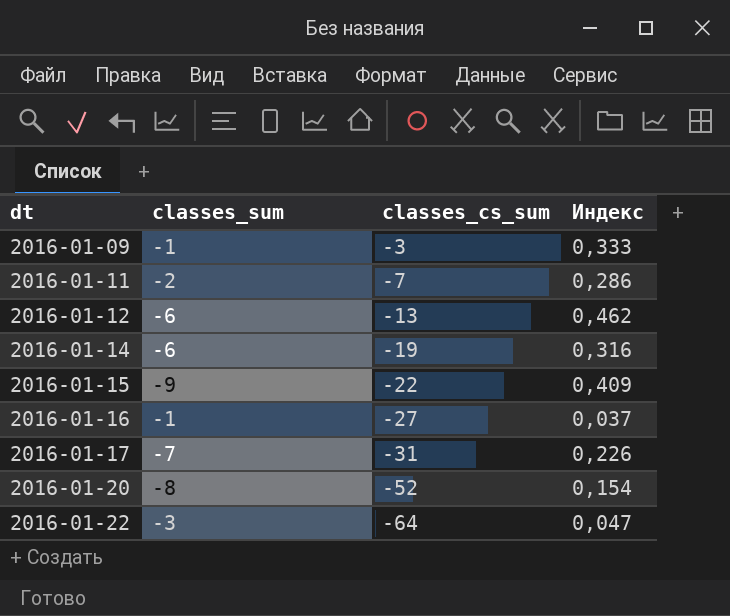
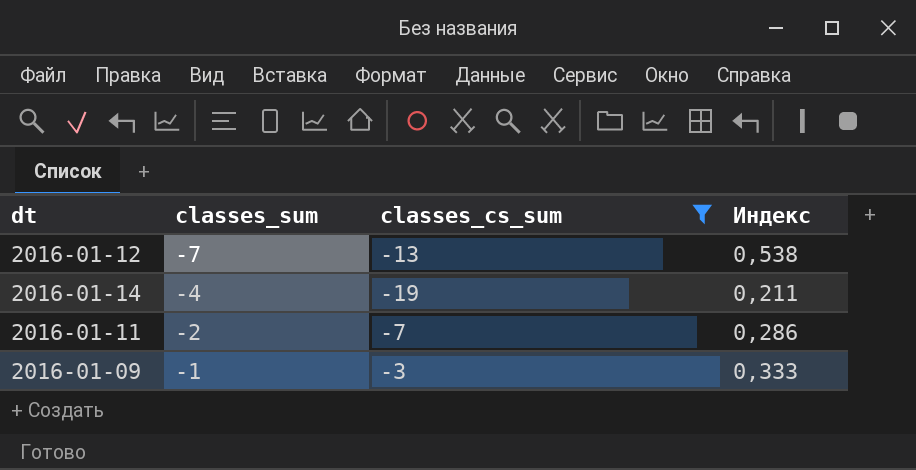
filter: none -> classes_cs_sum >= -19
row order: dt ascending -> classes_sum ascending
2016-01-12 | classes_sum: -6 -> -7
2016-01-12 | Индекс: 0,462 -> 0,538
2016-01-14 | classes_sum: -6 -> -4
2016-01-14 | Индекс: 0,316 -> 0,211

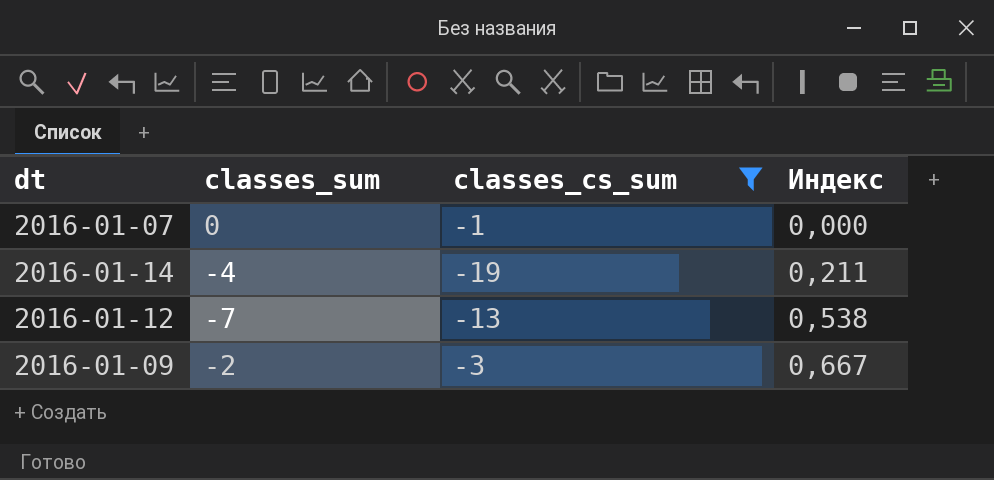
row order: classes_sum ascending -> Индекс ascending
row 2016-01-11: -2 | -7 | 0,286 -> none
row 2016-01-07: none -> 0 | -1 | 0,000
2016-01-09 | classes_sum: -1 -> -2
2016-01-09 | Индекс: 0,333 -> 0,667

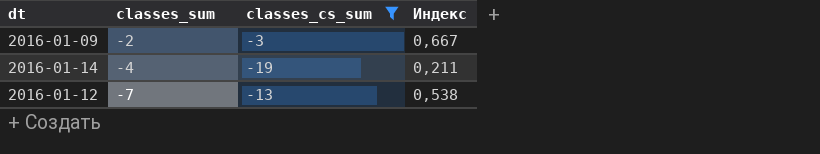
row order: Индекс ascending -> classes_sum descending
row 2016-01-07: 0 | -1 | 0,000 -> none

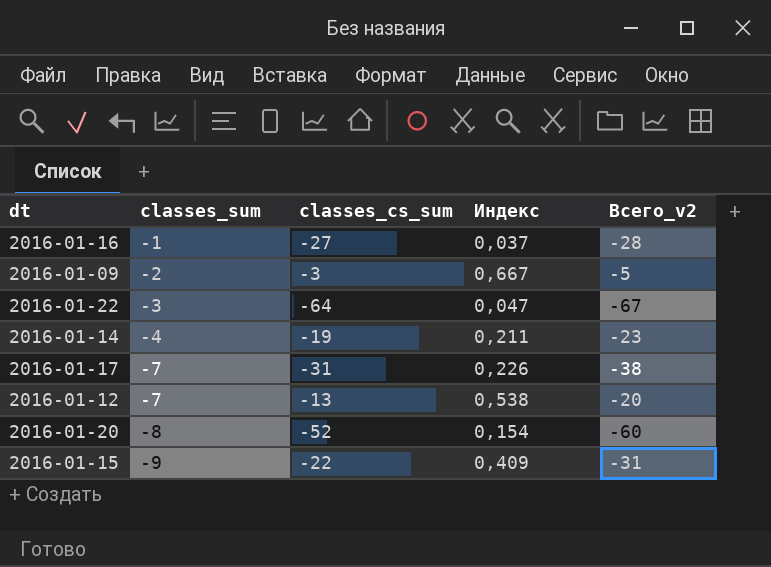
filter: classes_cs_sum >= -19 -> none
column Всего_v2 | formula: none -> [classes_sum] + [classes_cs_sum]

